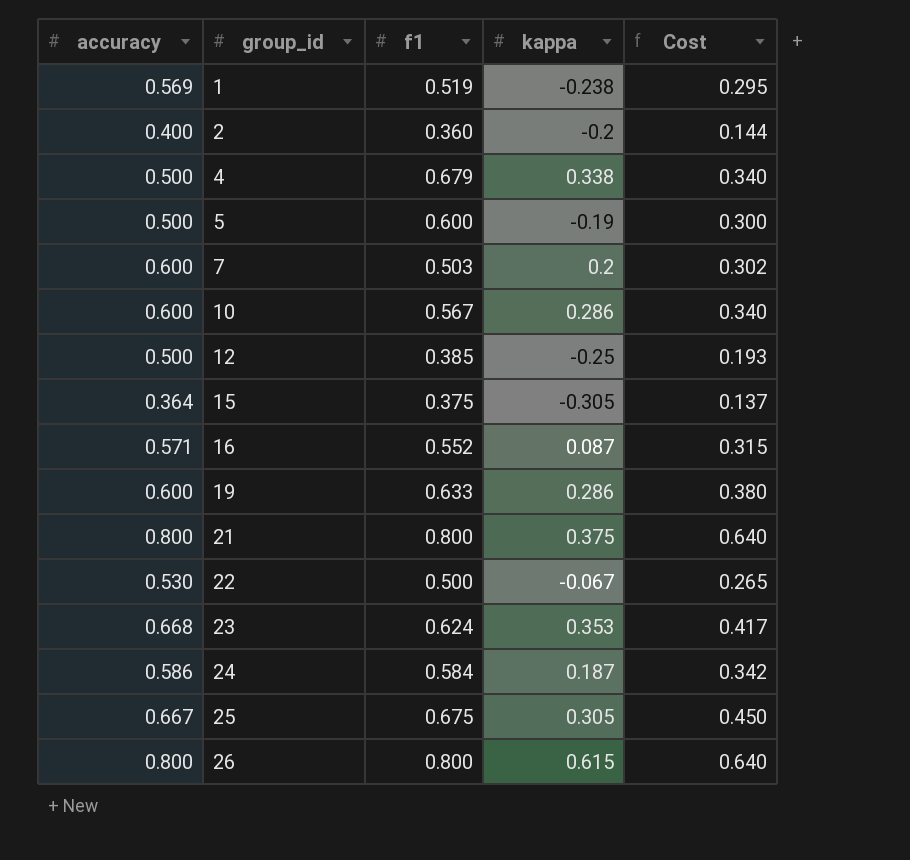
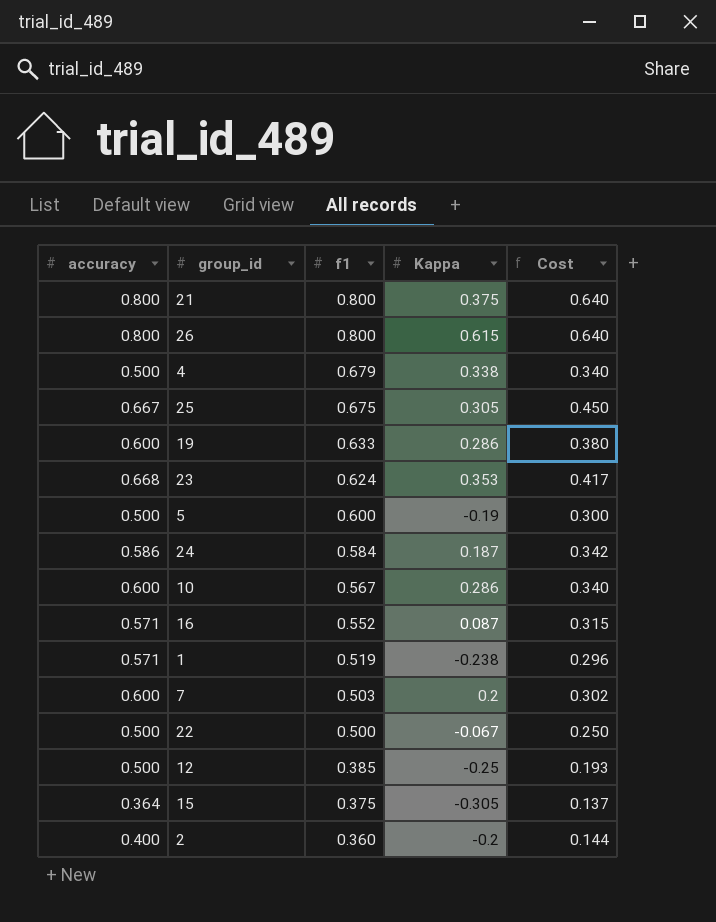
row order: group_id ascending -> f1 descending
column name: kappa -> Kappa
1 | accuracy: 0.569 -> 0.571
1 | Cost: 0.295 -> 0.296
22 | accuracy: 0.530 -> 0.500
22 | Cost: 0.265 -> 0.250

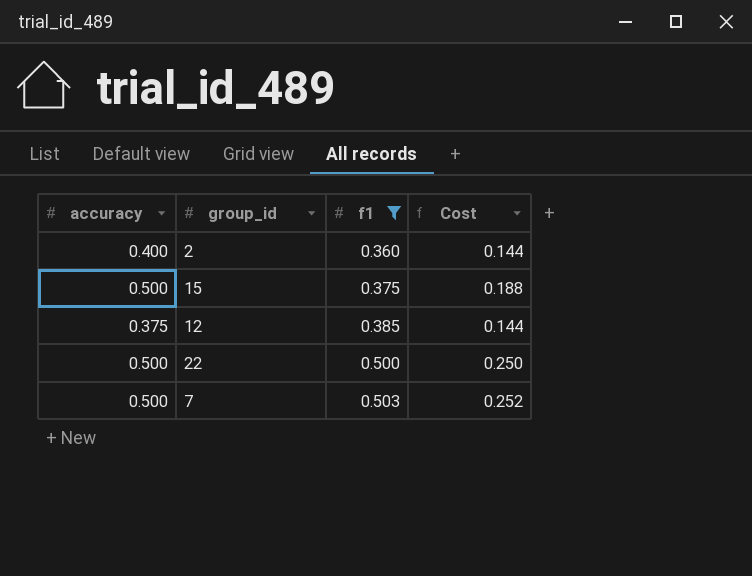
filter: none -> f1 <= 0.503
row order: f1 descending -> f1 ascending
column Kappa | position: 4 -> none
15 | accuracy: 0.364 -> 0.500
15 | Cost: 0.137 -> 0.188
12 | accuracy: 0.500 -> 0.375
12 | Cost: 0.193 -> 0.144
7 | accuracy: 0.600 -> 0.500
7 | Cost: 0.302 -> 0.252

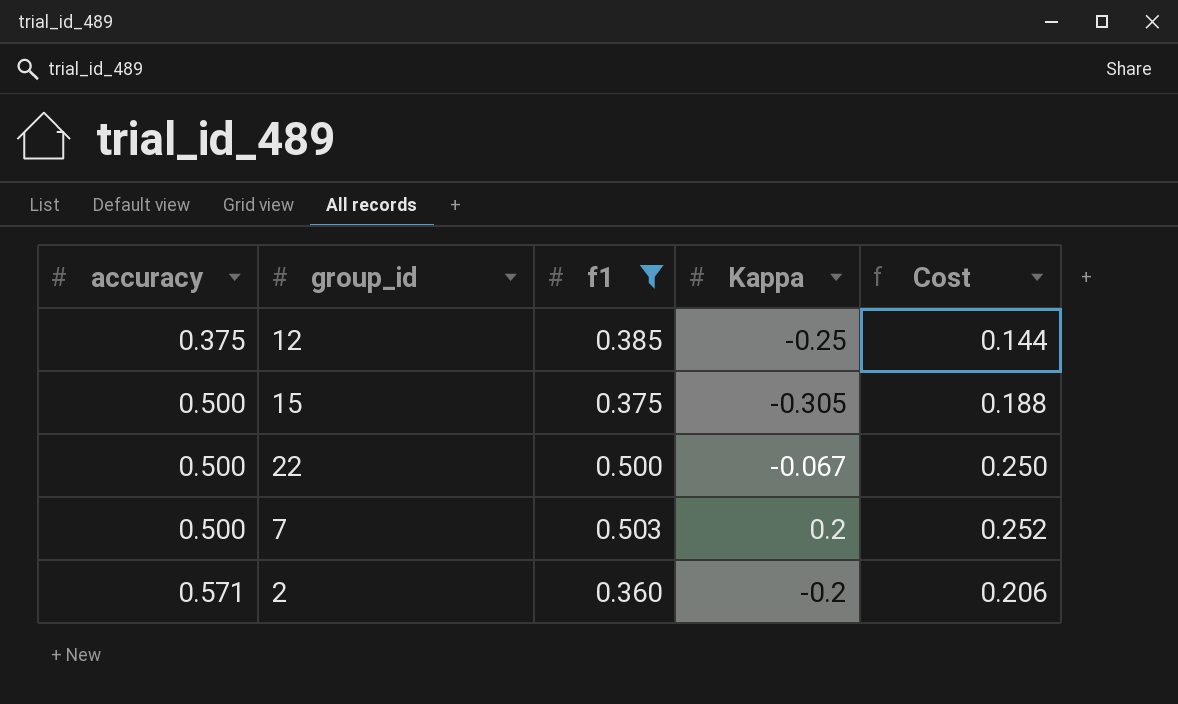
row order: f1 ascending -> accuracy ascending
column Kappa | position: none -> 4
2 | accuracy: 0.400 -> 0.571
2 | Cost: 0.144 -> 0.206

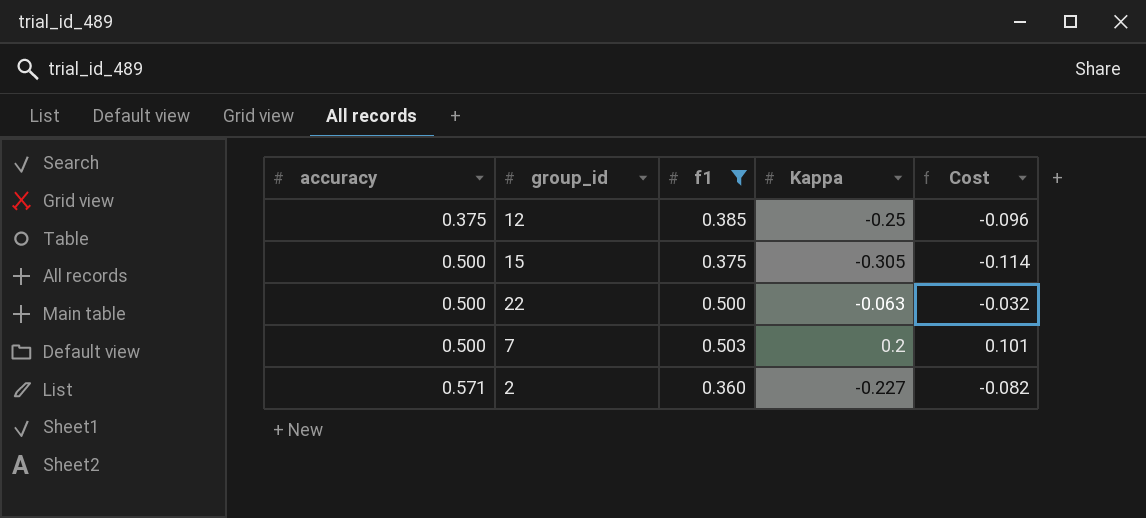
column Cost | formula: [accuracy] * [f1] -> [f1] * [Kappa]
22 | Kappa: -0.067 -> -0.063
2 | Kappa: -0.2 -> -0.227

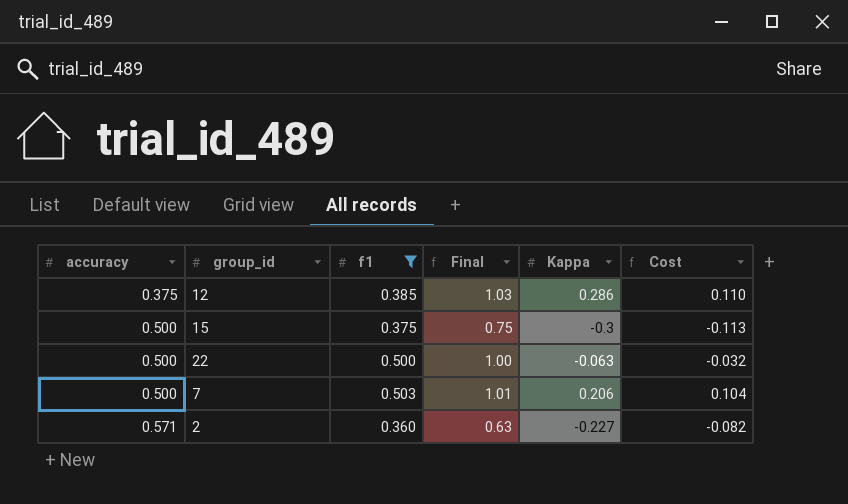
column Final | formula: none -> [f1] / [accuracy]
12 | Kappa: -0.25 -> 0.286
12 | Cost: -0.096 -> 0.110
15 | Kappa: -0.305 -> -0.3
15 | Cost: -0.114 -> -0.113
7 | Kappa: 0.2 -> 0.206
7 | Cost: 0.101 -> 0.104

